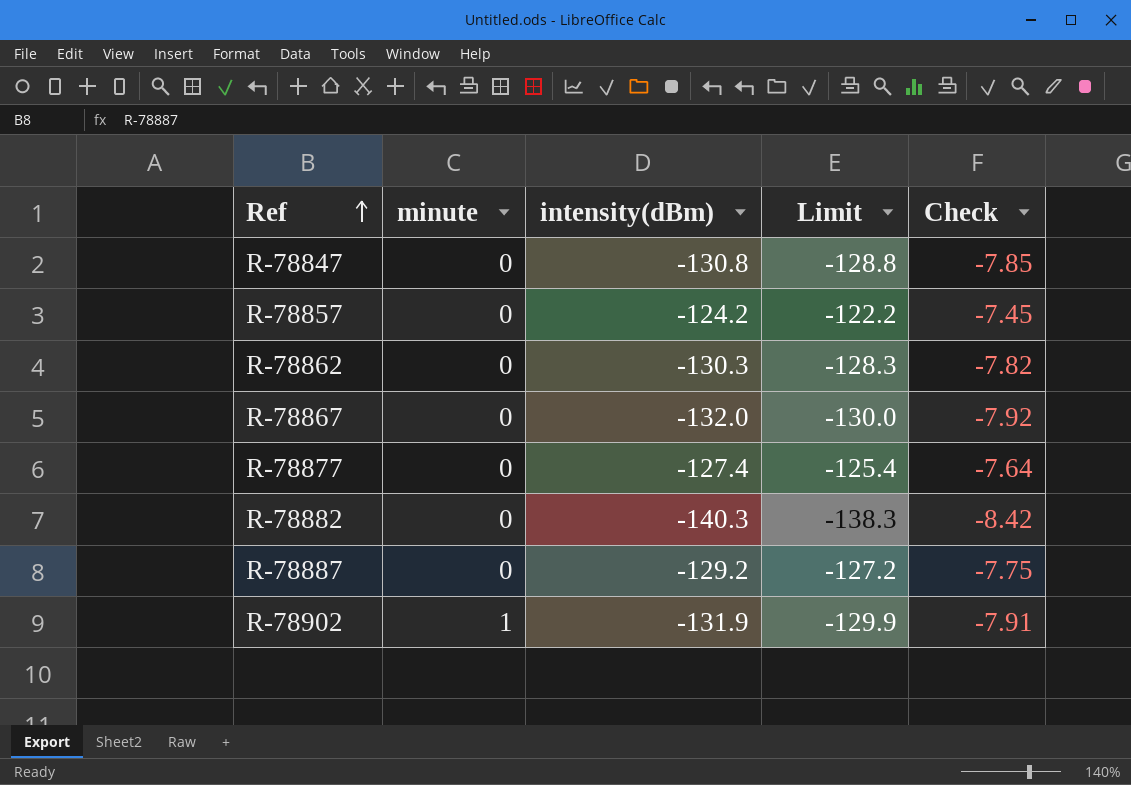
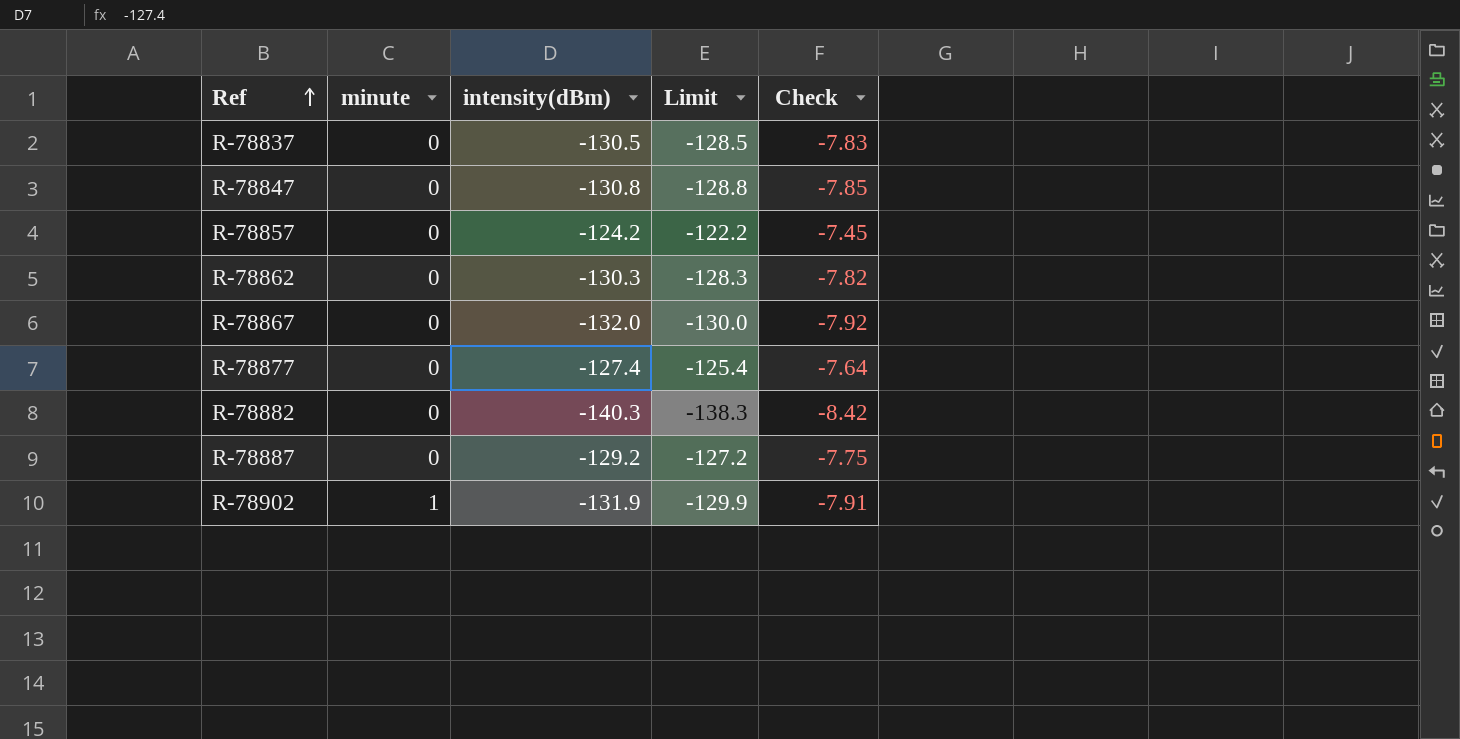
row R-78837: none -> 0 | -130.5 | -128.5 | -7.83

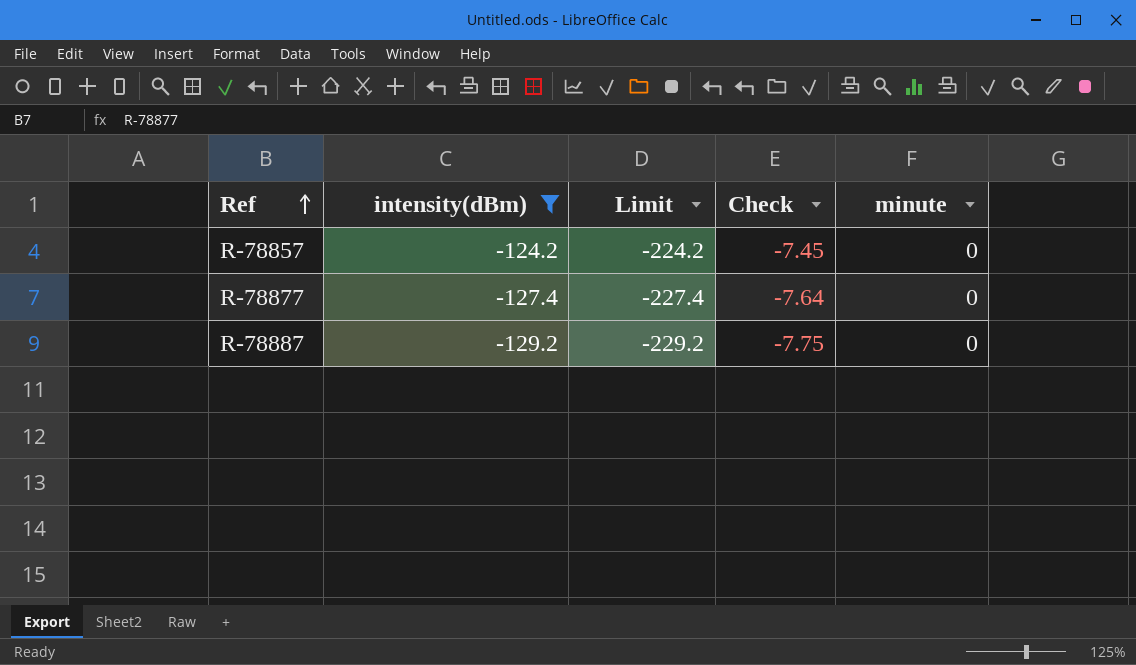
filter: none -> intensity(dBm) >= -129.2
column Limit | formula: [intensity(dBm)] + 2 -> [intensity(dBm)] - 100
column minute | position: 2 -> 5

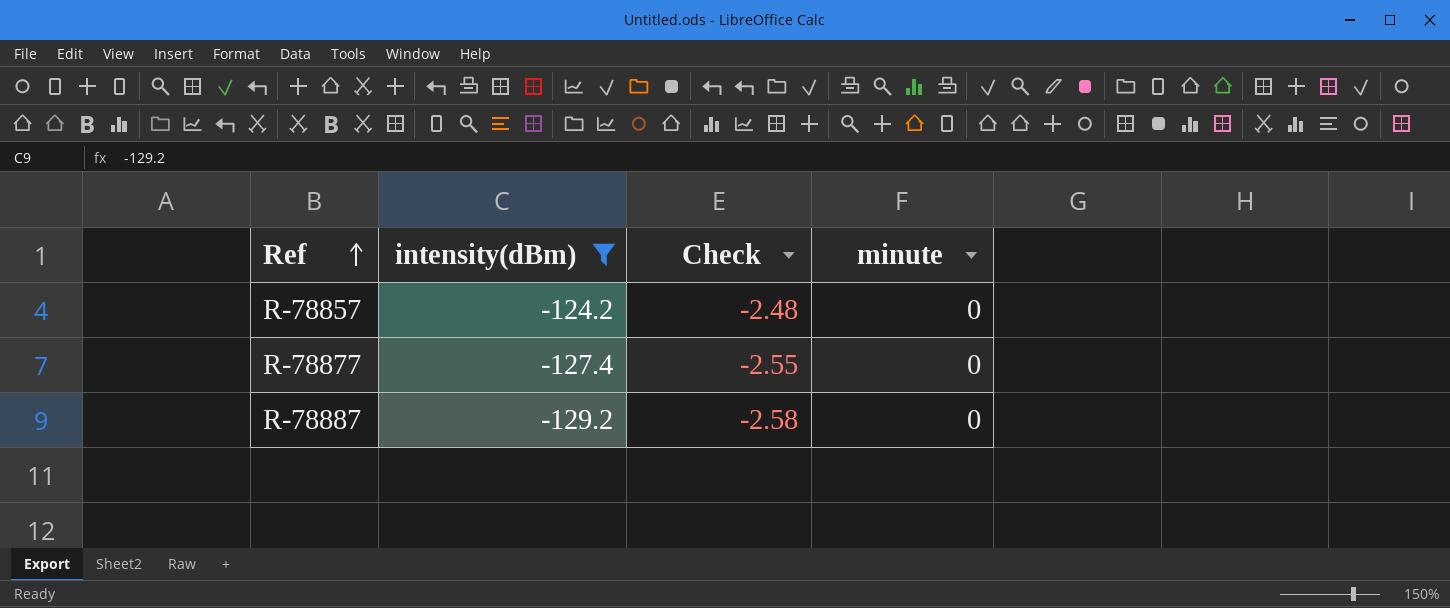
column Limit | formula: [intensity(dBm)] - 100 -> none
column Check | formula: [intensity(dBm)] * 0.06 -> [intensity(dBm)] * 0.02

